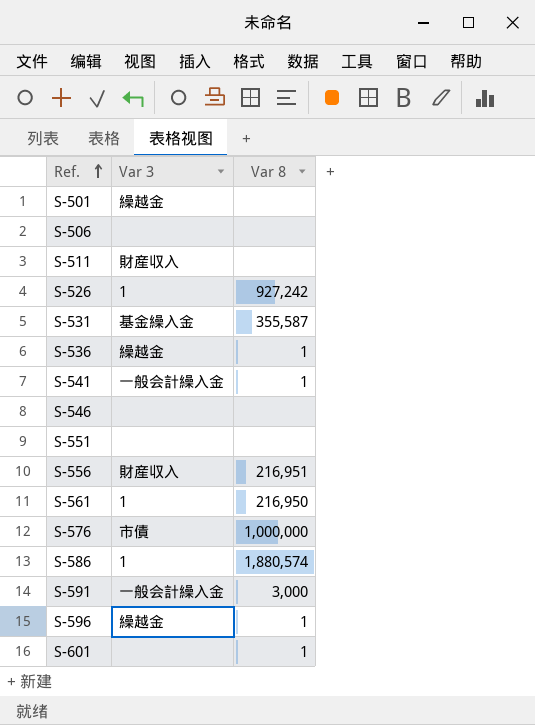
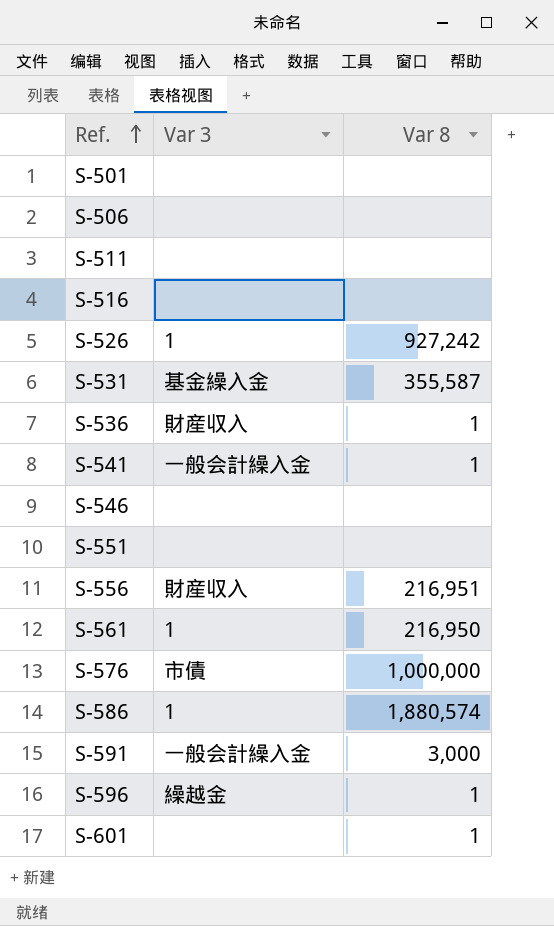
S-501 | Var 3: 繰越金 -> none
S-511 | Var 3: 財産収入 -> none
row S-516: none -> none | none
S-536 | Var 3: 繰越金 -> 財産収入

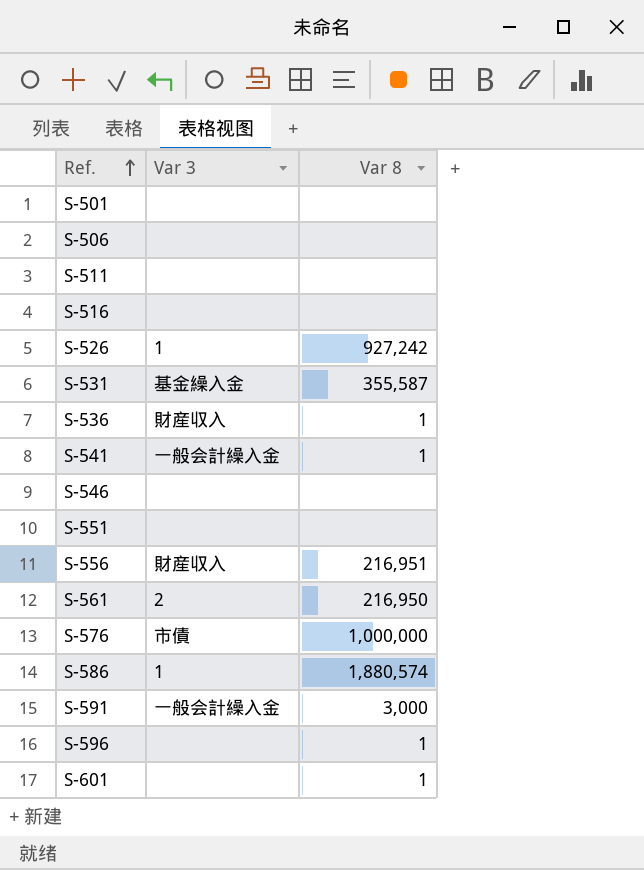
S-561 | Var 3: 1 -> 2
S-596 | Var 3: 繰越金 -> none

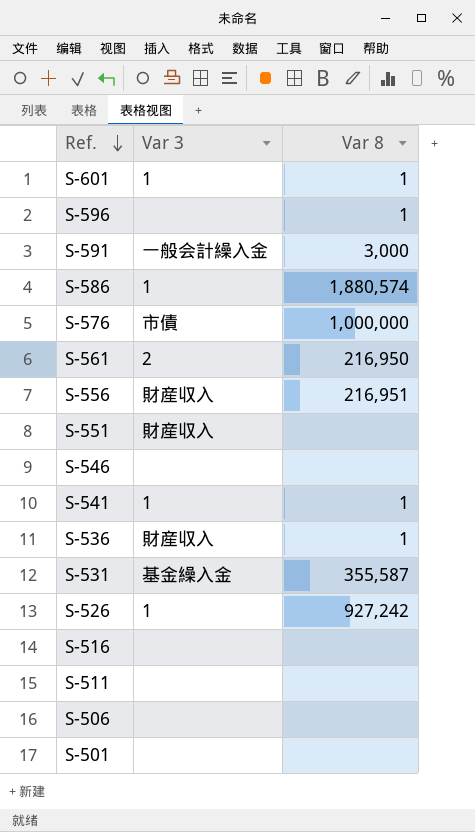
row order: Ref. ascending -> Ref. descending
S-601 | Var 3: none -> 1
S-551 | Var 3: none -> 財産収入
S-541 | Var 3: 一般会計繰入金 -> 1

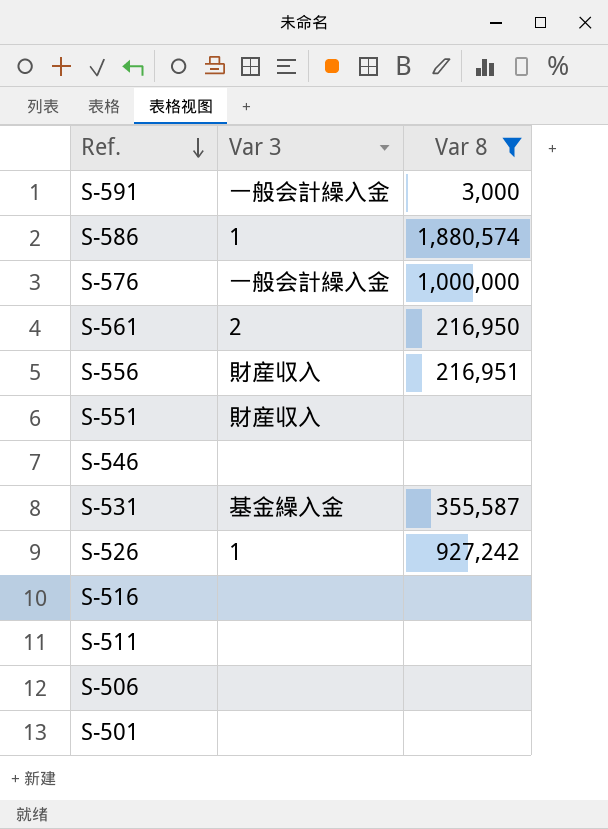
filter: none -> Var 8 != 1
S-576 | Var 3: 市債 -> 一般会計繰入金

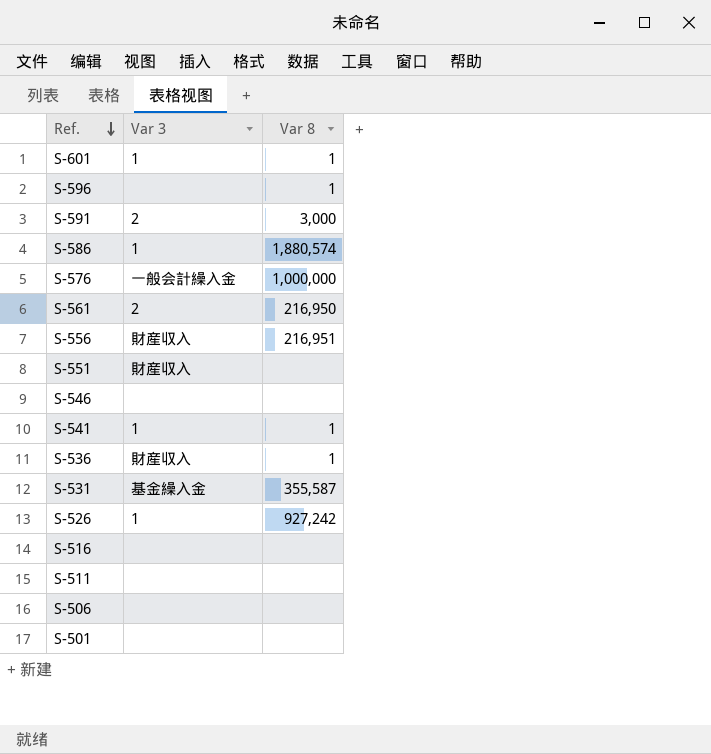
filter: Var 8 != 1 -> none
S-591 | Var 3: 一般会計繰入金 -> 2

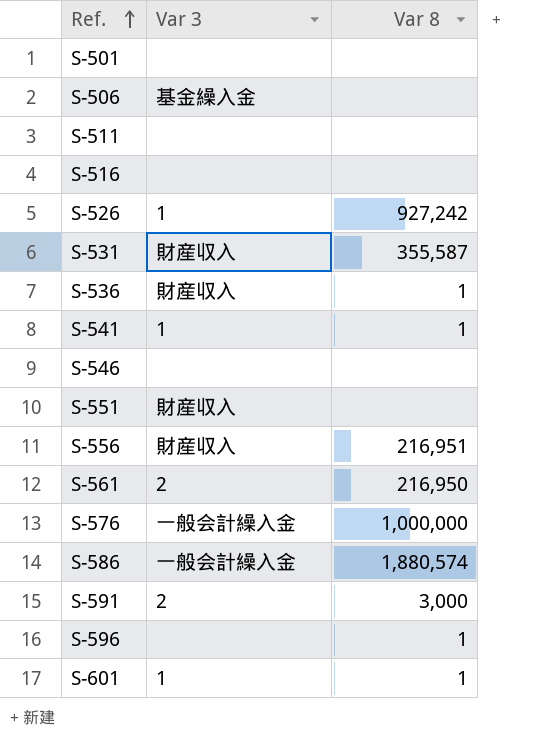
row order: Ref. descending -> Ref. ascending
S-506 | Var 3: none -> 基金繰入金
S-531 | Var 3: 基金繰入金 -> 財産収入
S-586 | Var 3: 1 -> 一般会計繰入金

